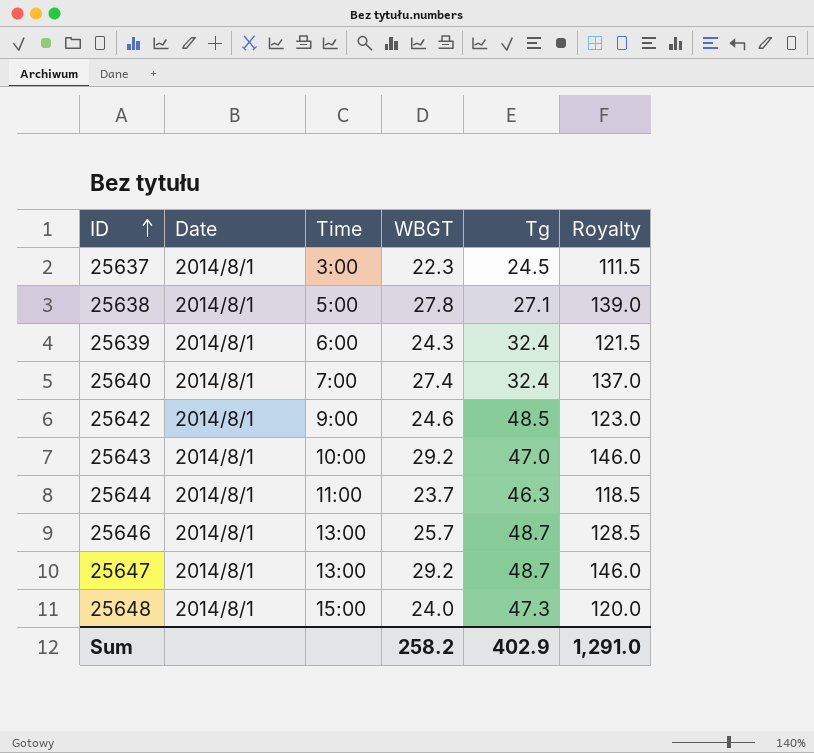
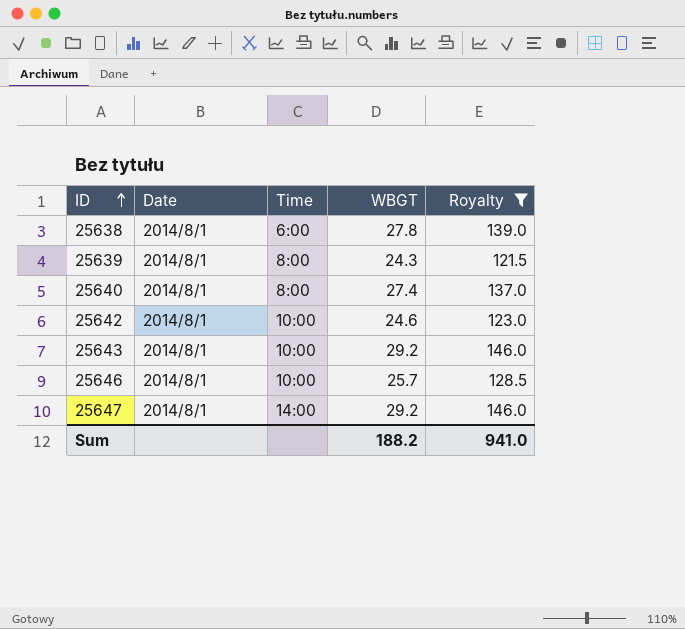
filter: none -> Royalty >= 121.5
column Tg | position: 5 -> none
25638 | Time: 5:00 -> 6:00
25639 | Time: 6:00 -> 8:00
25640 | Time: 7:00 -> 8:00
25642 | Time: 9:00 -> 10:00
25646 | Time: 13:00 -> 10:00
25647 | Time: 13:00 -> 14:00
Sum | WBGT: 258.2 -> 188.2
Sum | Royalty: 1,291.0 -> 941.0

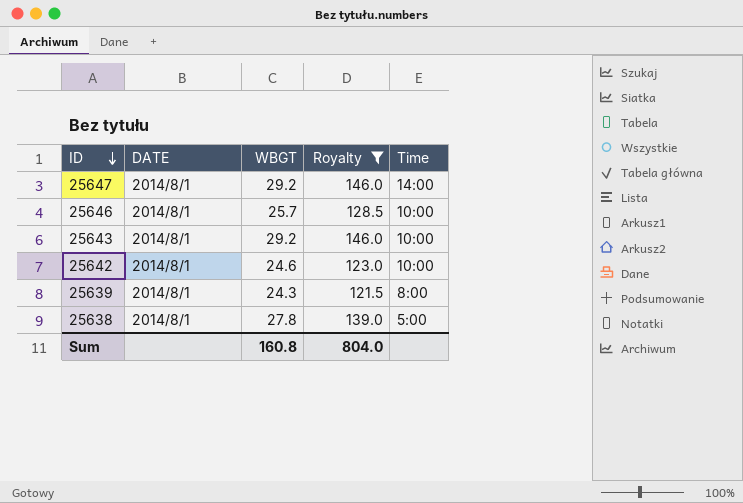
row order: ID ascending -> ID descending
column name: Date -> DATE
column Time | position: 3 -> 5
row 25640: 2014/8/1 | 8:00 | 27.4 | 137.0 -> none
25638 | Time: 6:00 -> 5:00
Sum | WBGT: 188.2 -> 160.8
Sum | Royalty: 941.0 -> 804.0

